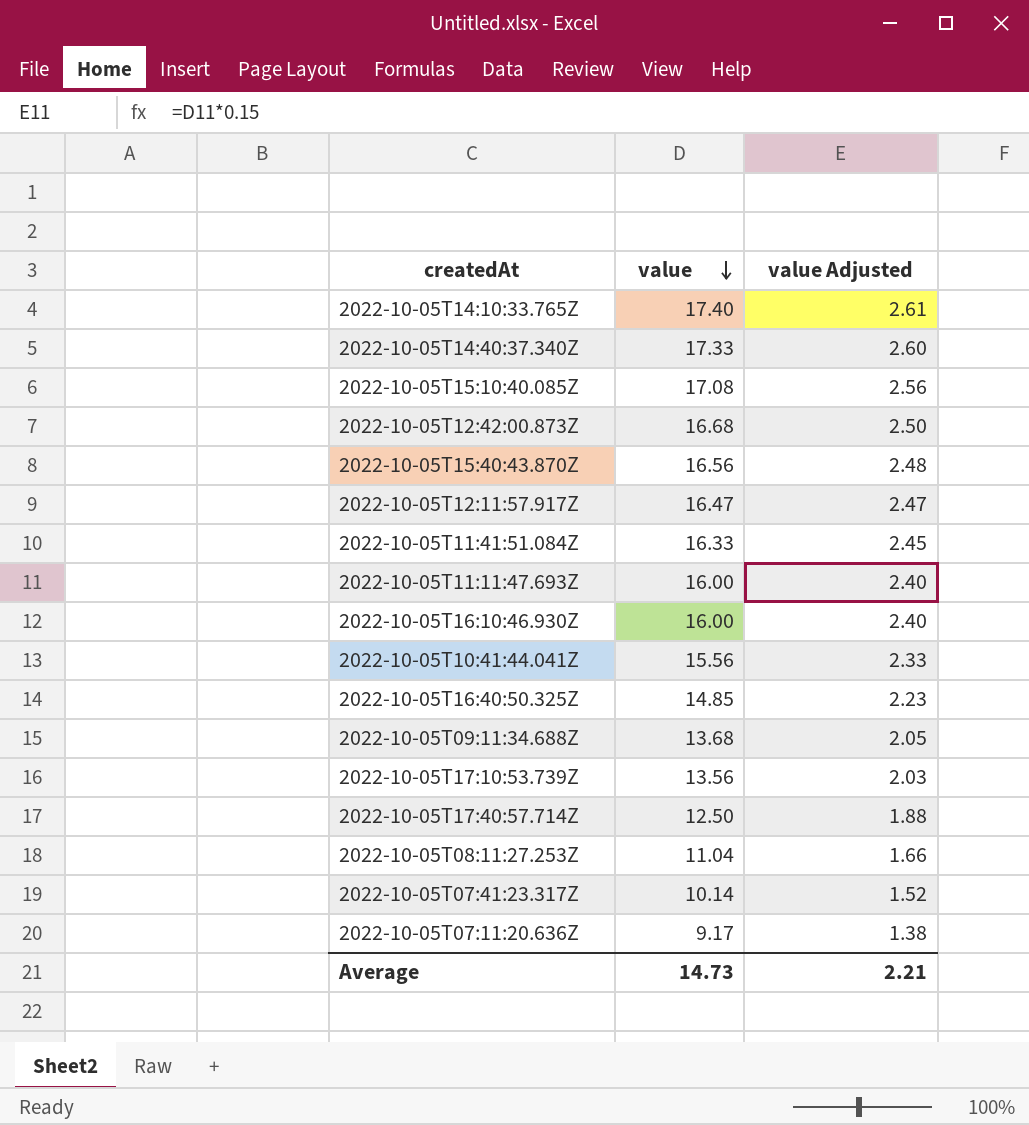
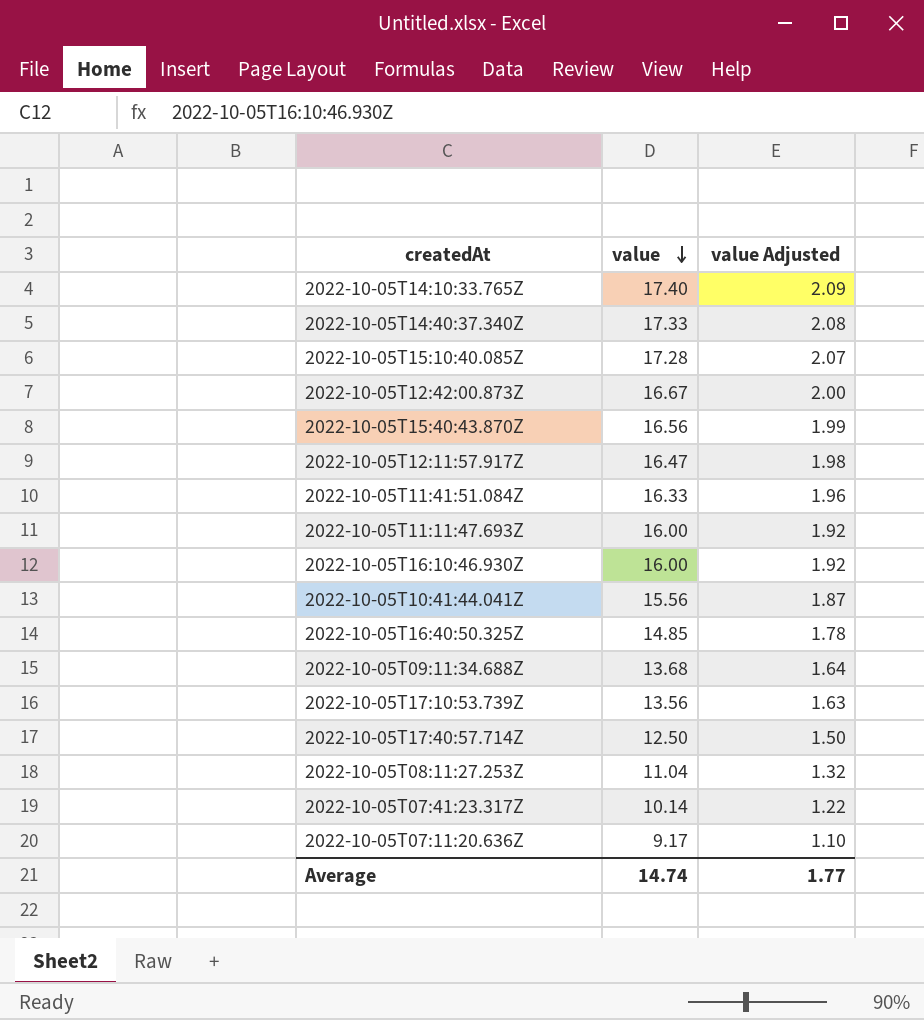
column value Adjusted | formula: [value] * 0.15 -> [value] * 0.12
2022-10-05T15:10:40.085Z | value: 17.08 -> 17.28
2022-10-05T12:42:00.873Z | value: 16.68 -> 16.67
Average | value: 14.73 -> 14.74
Average | value Adjusted: 2.21 -> 1.77

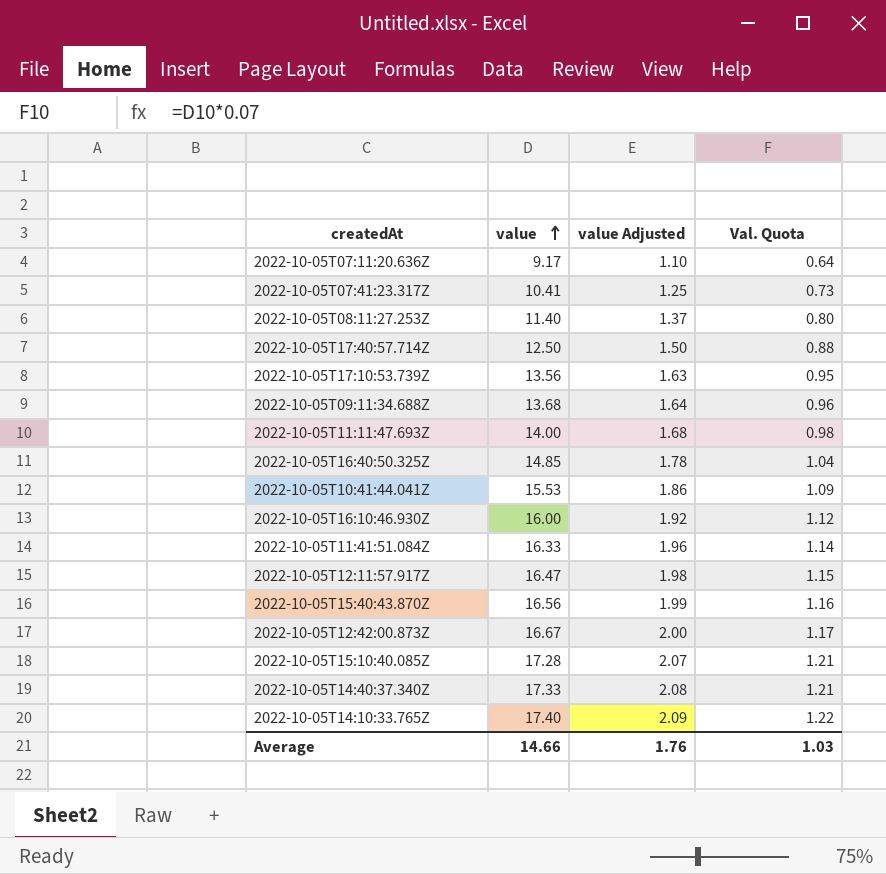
row order: value descending -> value ascending
column Val. Quota | formula: none -> [value] * 0.07
2022-10-05T07:41:23.317Z | value: 10.14 -> 10.41
2022-10-05T07:41:23.317Z | value Adjusted: 1.22 -> 1.25
2022-10-05T08:11:27.253Z | value: 11.04 -> 11.40
2022-10-05T08:11:27.253Z | value Adjusted: 1.32 -> 1.37
2022-10-05T11:11:47.693Z | value: 16.00 -> 14.00
2022-10-05T11:11:47.693Z | value Adjusted: 1.92 -> 1.68
2022-10-05T10:41:44.041Z | value: 15.56 -> 15.53
2022-10-05T10:41:44.041Z | value Adjusted: 1.87 -> 1.86
Average | value: 14.74 -> 14.66
Average | value Adjusted: 1.77 -> 1.76

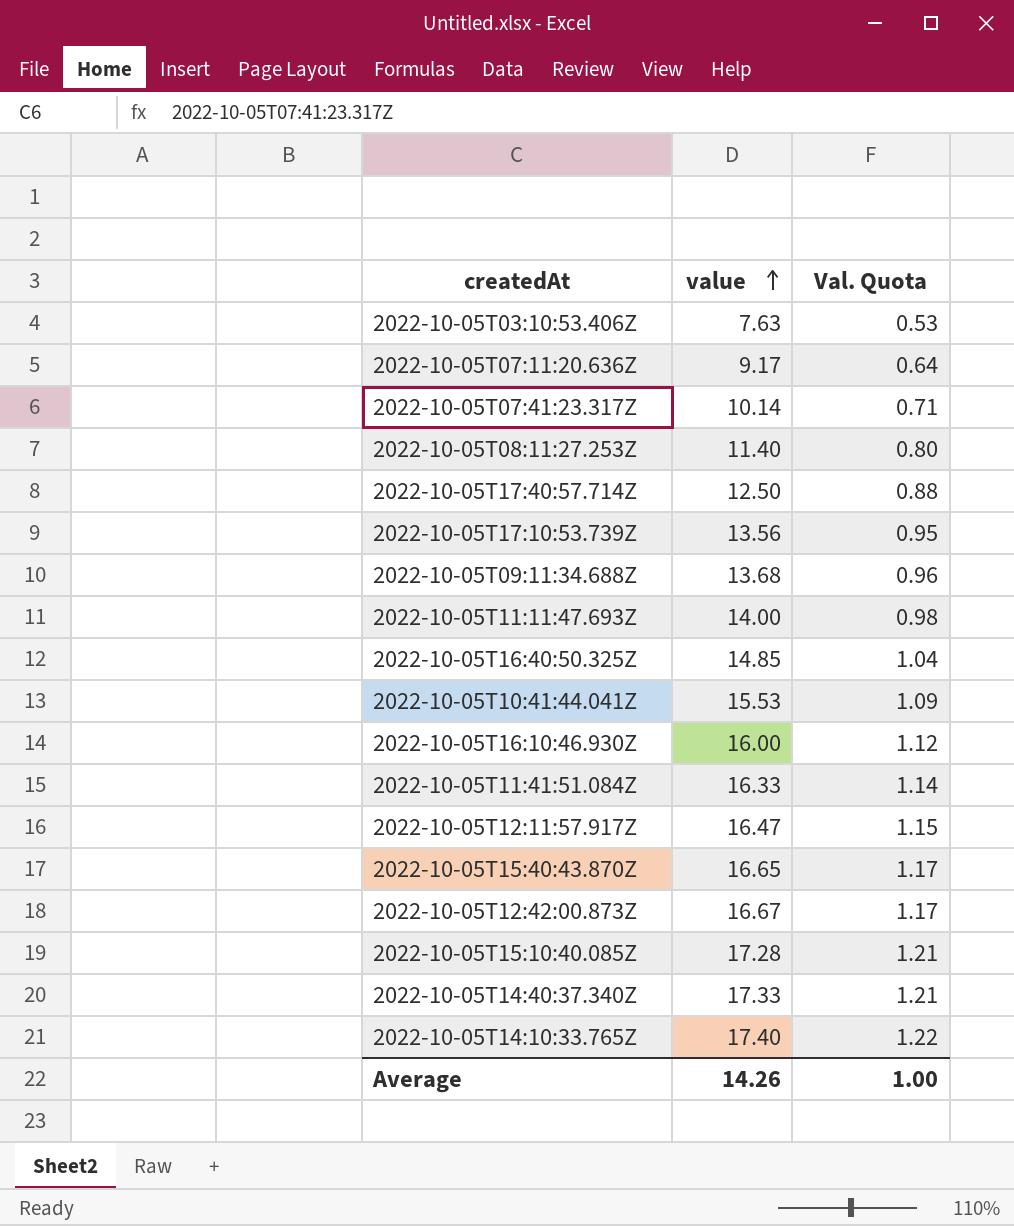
column value Adjusted | formula: [value] * 0.12 -> none
row 2022-10-05T03:10:53.406Z: none -> 7.63 | 0.53
2022-10-05T07:41:23.317Z | value: 10.41 -> 10.14
2022-10-05T07:41:23.317Z | Val. Quota: 0.73 -> 0.71
2022-10-05T15:40:43.870Z | value: 16.56 -> 16.65
2022-10-05T15:40:43.870Z | Val. Quota: 1.16 -> 1.17
Average | value: 14.66 -> 14.26
Average | Val. Quota: 1.03 -> 1.00

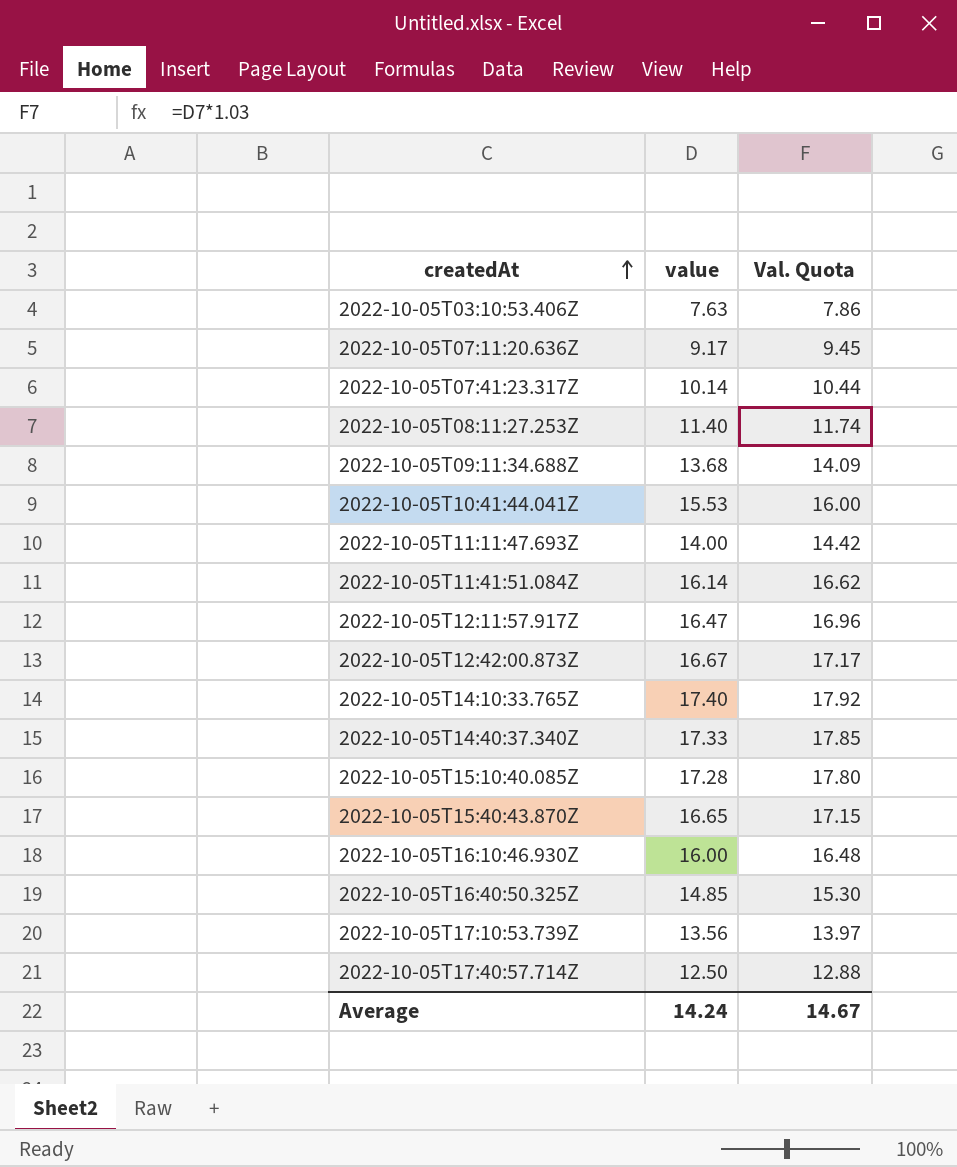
row order: value ascending -> createdAt ascending
column Val. Quota | formula: [value] * 0.07 -> [value] * 1.03
2022-10-05T11:41:51.084Z | value: 16.33 -> 16.14
Average | value: 14.26 -> 14.24
Average | Val. Quota: 1.00 -> 14.67

